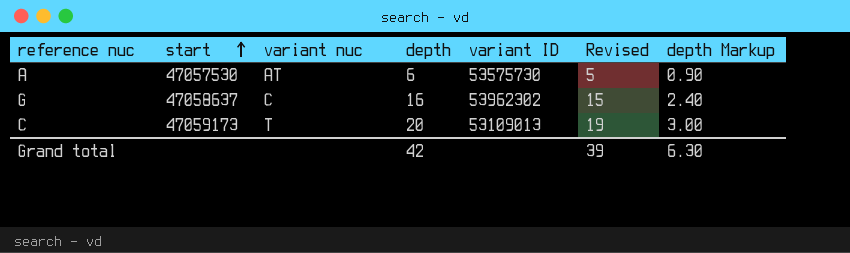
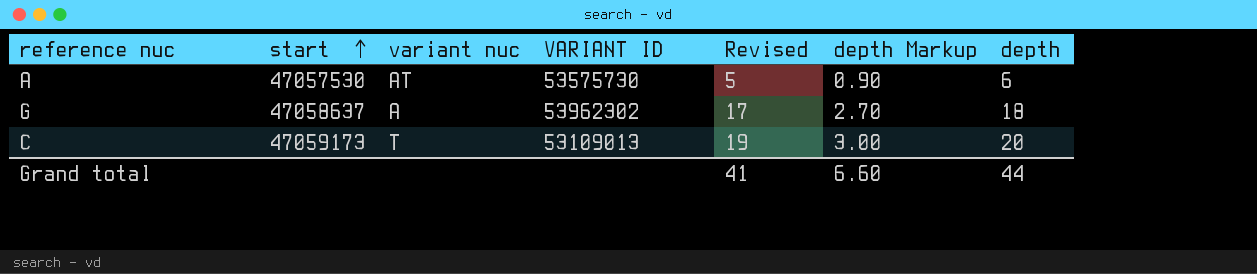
column name: variant ID -> VARIANT ID
column depth | position: 4 -> 7
G | variant nuc: C -> A
G | Revised: 15 -> 17
G | depth Markup: 2.40 -> 2.70
G | depth: 16 -> 18
Grand total | Revised: 39 -> 41
Grand total | depth Markup: 6.30 -> 6.60
Grand total | depth: 42 -> 44

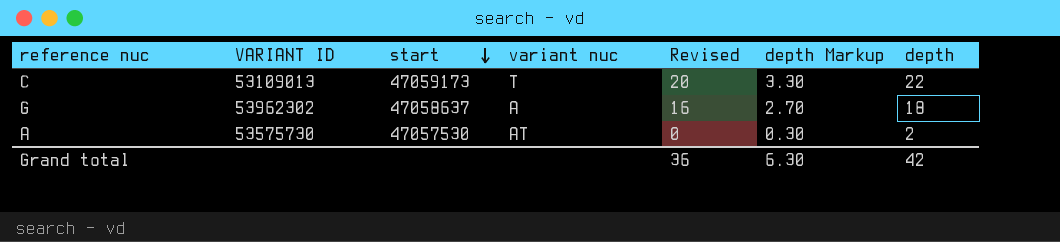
row order: start ascending -> start descending
column VARIANT ID | position: 4 -> 2
column Revised | formula: [depth] - 1 -> [depth] - 2
C | depth Markup: 3.00 -> 3.30
C | depth: 20 -> 22
A | depth Markup: 0.90 -> 0.30
A | depth: 6 -> 2
Grand total | Revised: 41 -> 36
Grand total | depth Markup: 6.60 -> 6.30
Grand total | depth: 44 -> 42

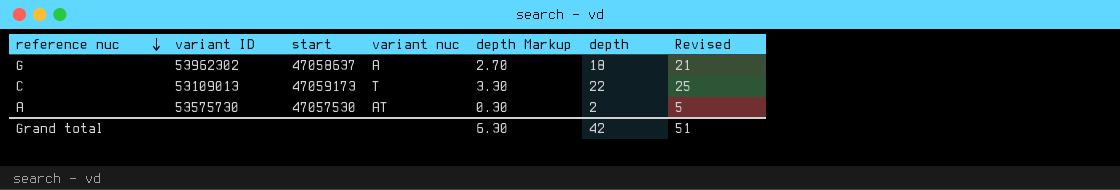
row order: start descending -> reference nuc descending
column name: VARIANT ID -> variant ID
column Revised | formula: [depth] - 2 -> [depth] + 3
column Revised | position: 5 -> 7
Grand total | Revised: 36 -> 51

